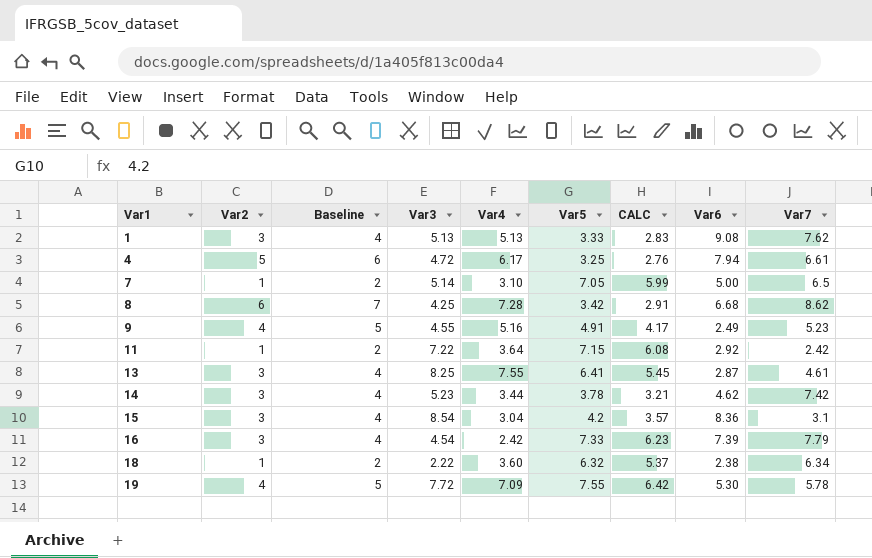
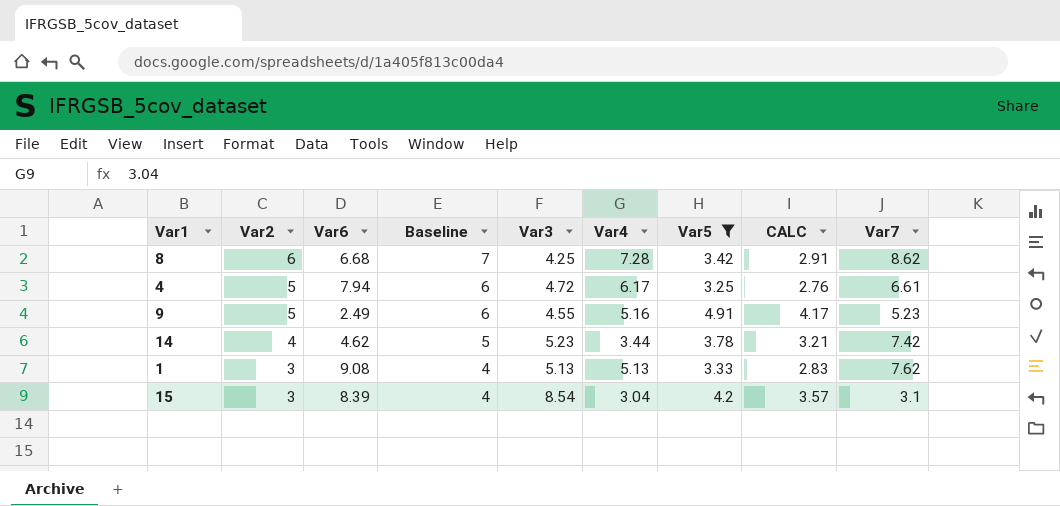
filter: none -> Var5 <= 4.91
row order: Var1 ascending -> Var2 descending
column Var6 | position: 8 -> 3
9 | Var2: 4 -> 5
9 | Baseline: 5 -> 6
14 | Var2: 3 -> 4
14 | Baseline: 4 -> 5
15 | Var6: 8.36 -> 8.39

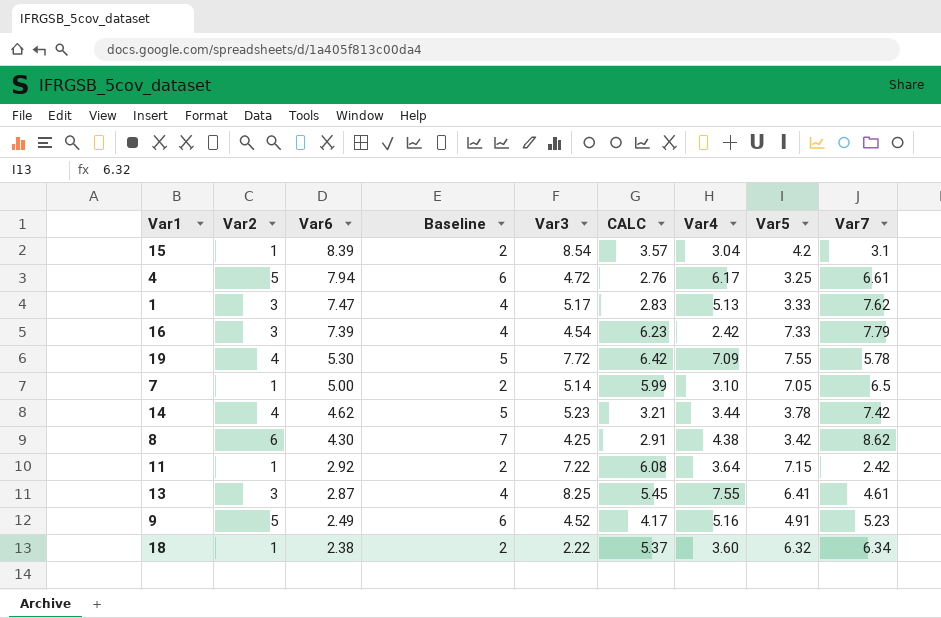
filter: Var5 <= 4.91 -> none
row order: Var2 descending -> Var6 descending
column CALC | position: 8 -> 6
15 | Var2: 3 -> 1
15 | Baseline: 4 -> 2
1 | Var6: 9.08 -> 7.47
1 | Var3: 5.13 -> 5.17
8 | Var6: 6.68 -> 4.30
8 | Var4: 7.28 -> 4.38
9 | Var3: 4.55 -> 4.52

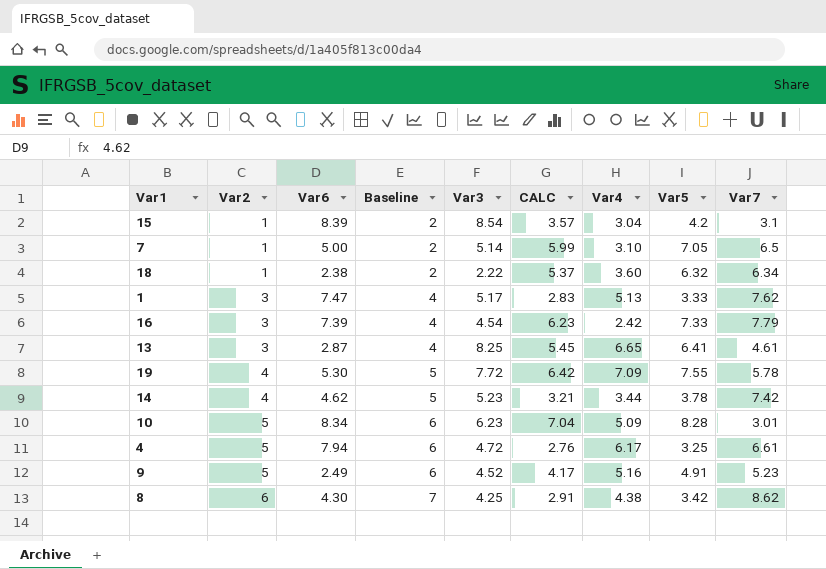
row order: Var6 descending -> Var2 ascending
row 11: 1 | 2.92 | 2 | 7.22 | 6.08 | 3.64 | 7.15 | 2.42 -> none
13 | Var4: 7.55 -> 6.65
row 10: none -> 5 | 8.34 | 6 | 6.23 | 7.04 | 5.09 | 8.28 | 3.01

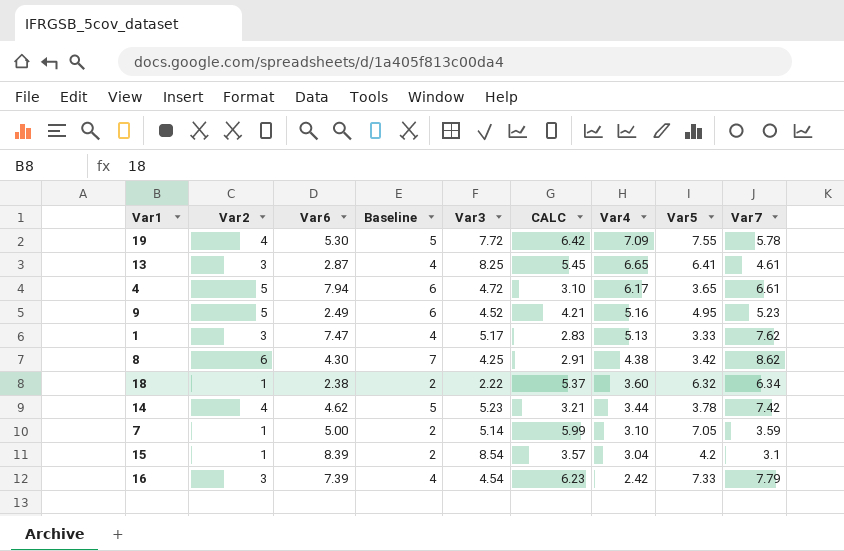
row order: Var2 ascending -> Var4 descending
row 10: 5 | 8.34 | 6 | 6.23 | 7.04 | 5.09 | 8.28 | 3.01 -> none
4 | CALC: 2.76 -> 3.10
4 | Var5: 3.25 -> 3.65
9 | CALC: 4.17 -> 4.21
9 | Var5: 4.91 -> 4.95
7 | Var7: 6.5 -> 3.59

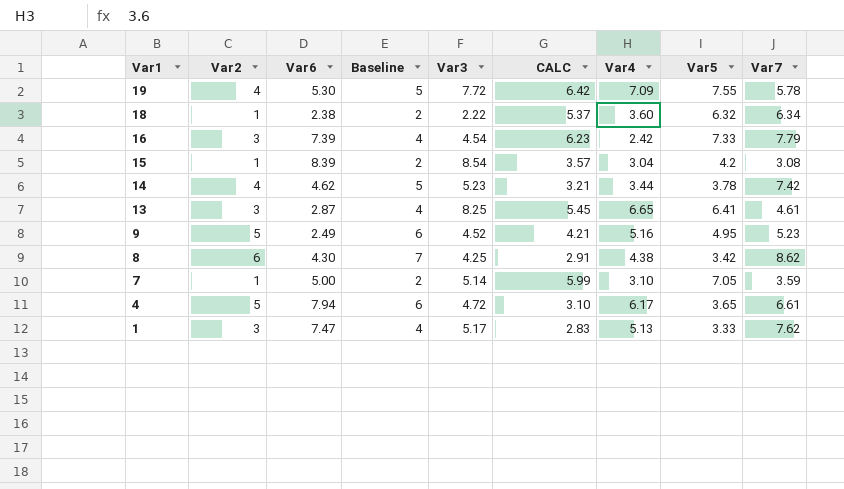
row order: Var4 descending -> Var1 descending
15 | Var7: 3.1 -> 3.08

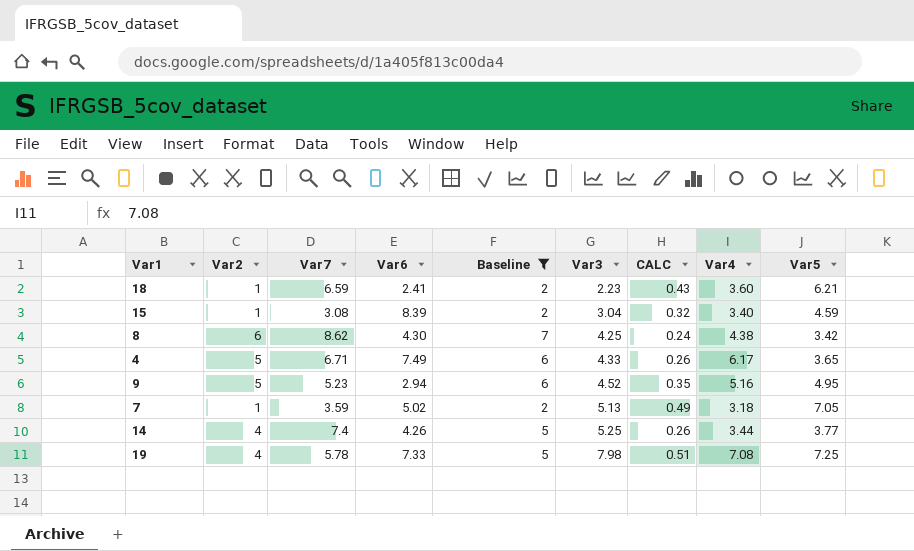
filter: none -> Baseline != 4
row order: Var1 descending -> Var3 ascending
column Var7 | position: 9 -> 3
column CALC | formula: [Var5] * 0.85 -> [Var5] * 0.07
18 | Var7: 6.34 -> 6.59
18 | Var6: 2.38 -> 2.41
18 | Var3: 2.22 -> 2.23
18 | Var5: 6.32 -> 6.21
15 | Var3: 8.54 -> 3.04
15 | Var4: 3.04 -> 3.40
15 | Var5: 4.2 -> 4.59
4 | Var7: 6.61 -> 6.71
4 | Var6: 7.94 -> 7.49
4 | Var3: 4.72 -> 4.33
9 | Var6: 2.49 -> 2.94
7 | Var6: 5.00 -> 5.02
7 | Var3: 5.14 -> 5.13
7 | Var4: 3.10 -> 3.18
14 | Var7: 7.42 -> 7.4
14 | Var6: 4.62 -> 4.26
14 | Var3: 5.23 -> 5.25
14 | Var5: 3.78 -> 3.77
19 | Var6: 5.30 -> 7.33
19 | Var3: 7.72 -> 7.98
19 | Var4: 7.09 -> 7.08
19 | Var5: 7.55 -> 7.25

